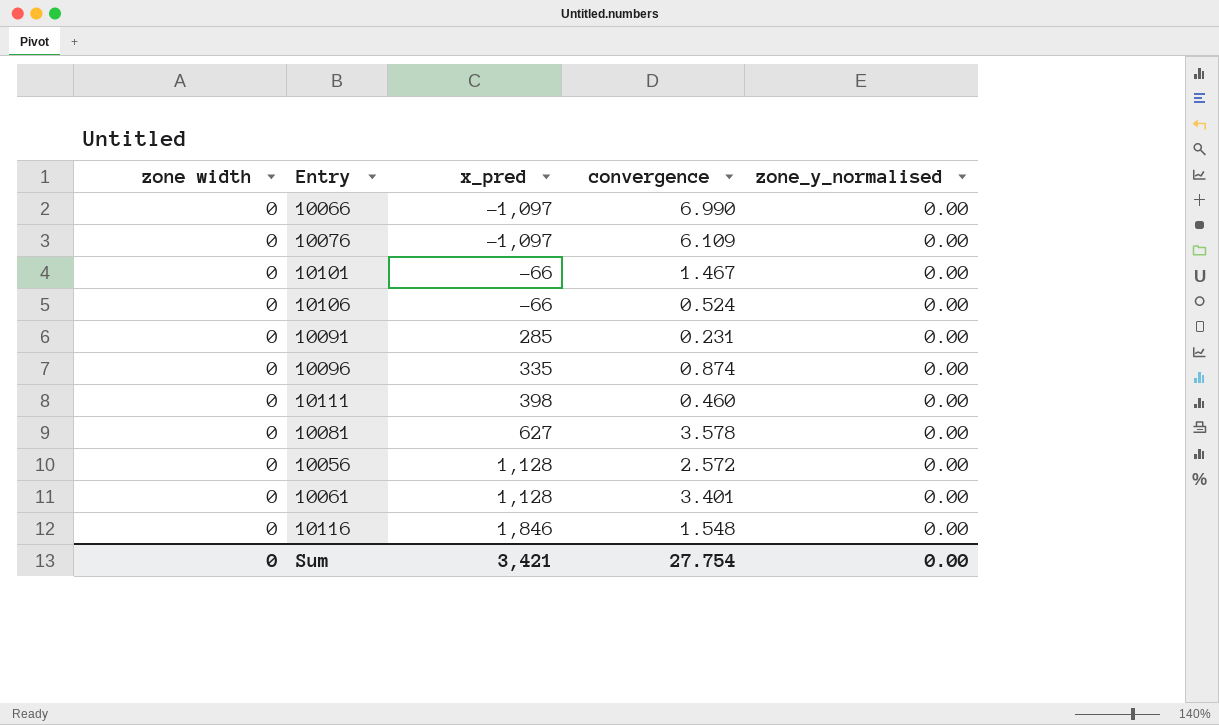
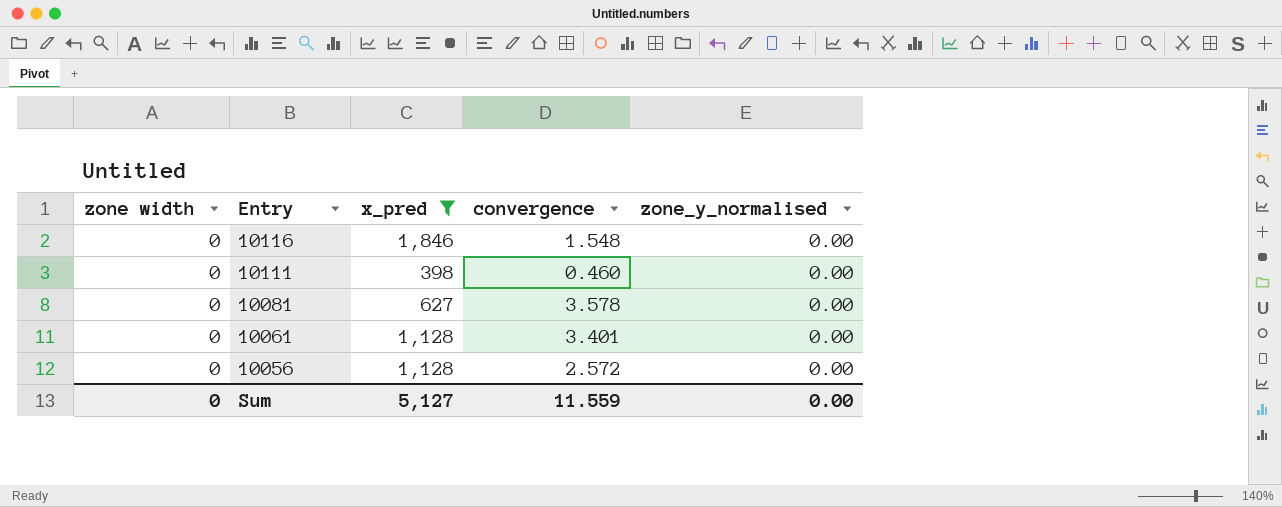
filter: none -> x_pred >= 398
row order: x_pred ascending -> Entry descending
Sum | x_pred: 3,421 -> 5,127
Sum | convergence: 27.754 -> 11.559

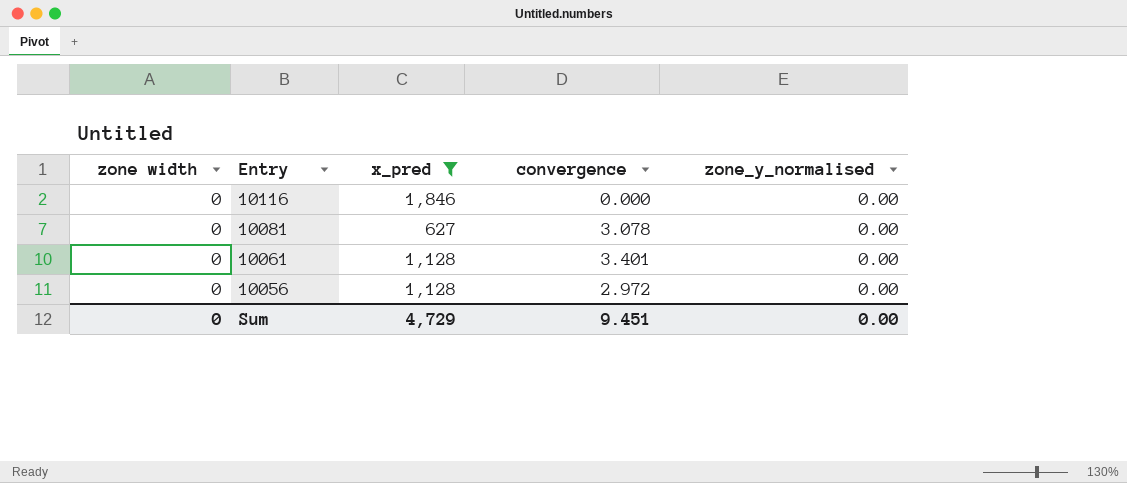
row 10111: 0 | 398 | 0.460 | 0.00 -> none
10116 | convergence: 1.548 -> 0.000
10081 | convergence: 3.578 -> 3.078
10056 | convergence: 2.572 -> 2.972
Sum | x_pred: 5,127 -> 4,729
Sum | convergence: 11.559 -> 9.451

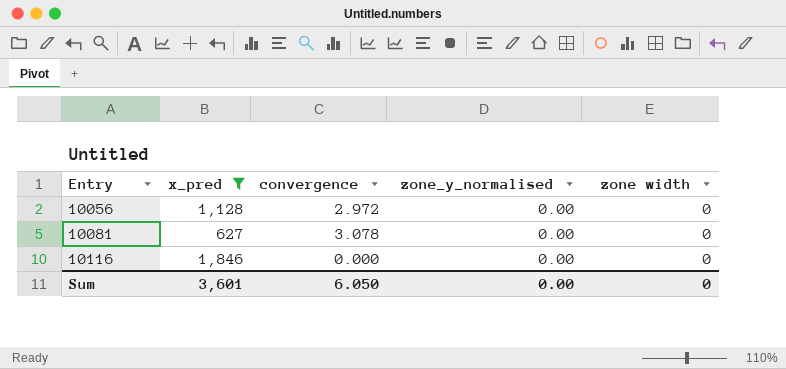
row order: Entry descending -> Entry ascending
column zone width | position: 1 -> 5
row 10061: 0 | 1,128 | 3.401 | 0.00 -> none
Sum | x_pred: 4,729 -> 3,601
Sum | convergence: 9.451 -> 6.050

